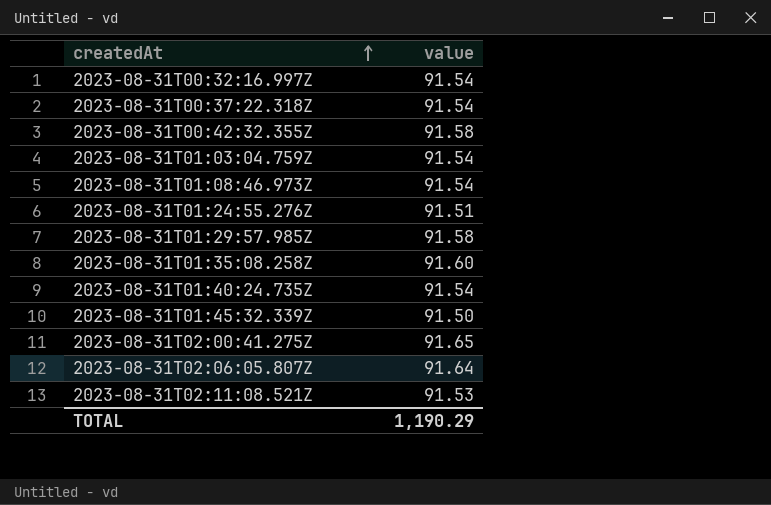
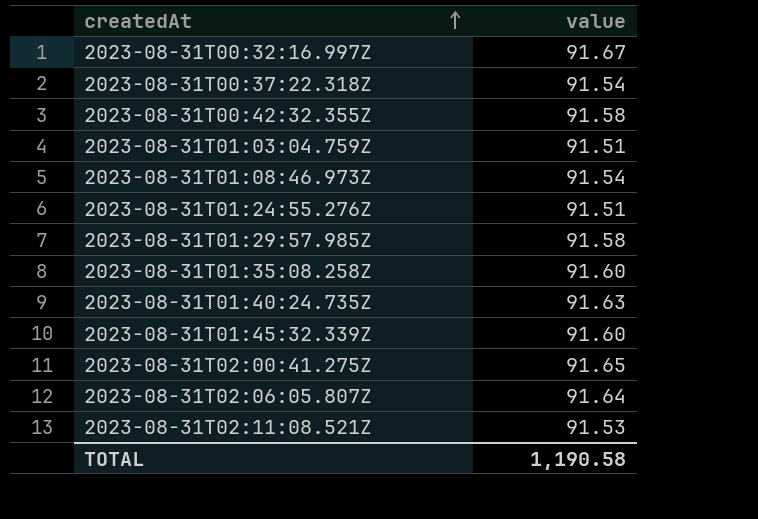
2023-08-31T00:32:16.997Z | value: 91.54 -> 91.67
2023-08-31T01:03:04.759Z | value: 91.54 -> 91.51
2023-08-31T01:40:24.735Z | value: 91.54 -> 91.63
2023-08-31T01:45:32.339Z | value: 91.50 -> 91.60
TOTAL | value: 1,190.29 -> 1,190.58

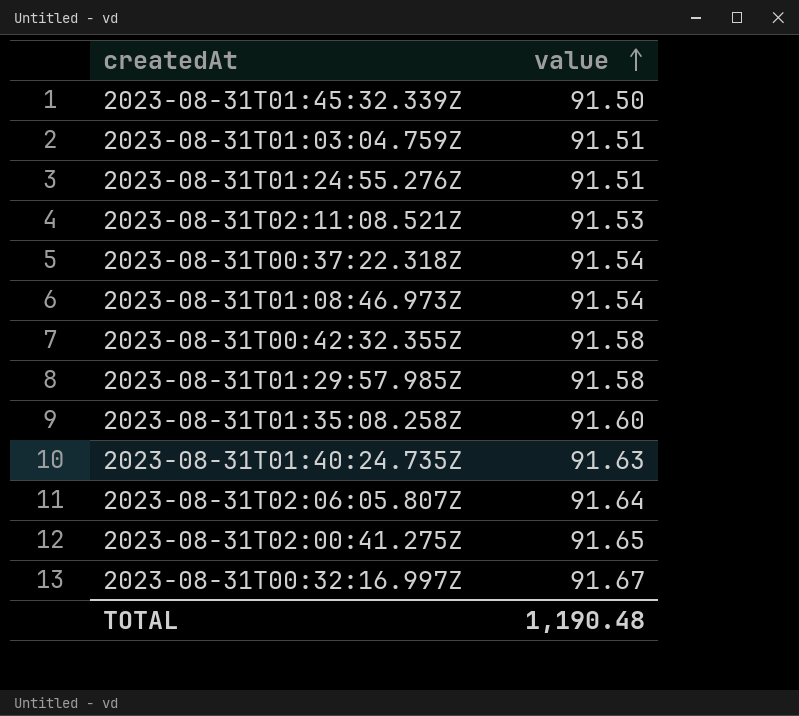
row order: createdAt ascending -> value ascending
2023-08-31T01:45:32.339Z | value: 91.60 -> 91.50
TOTAL | value: 1,190.58 -> 1,190.48

